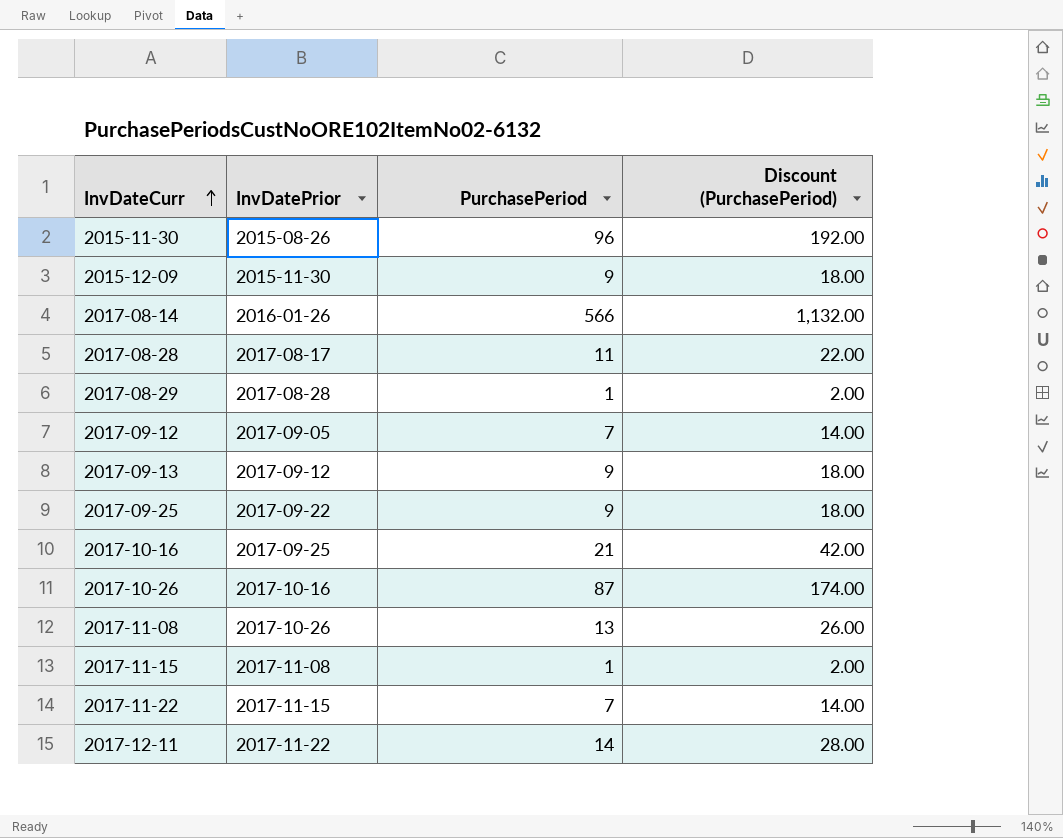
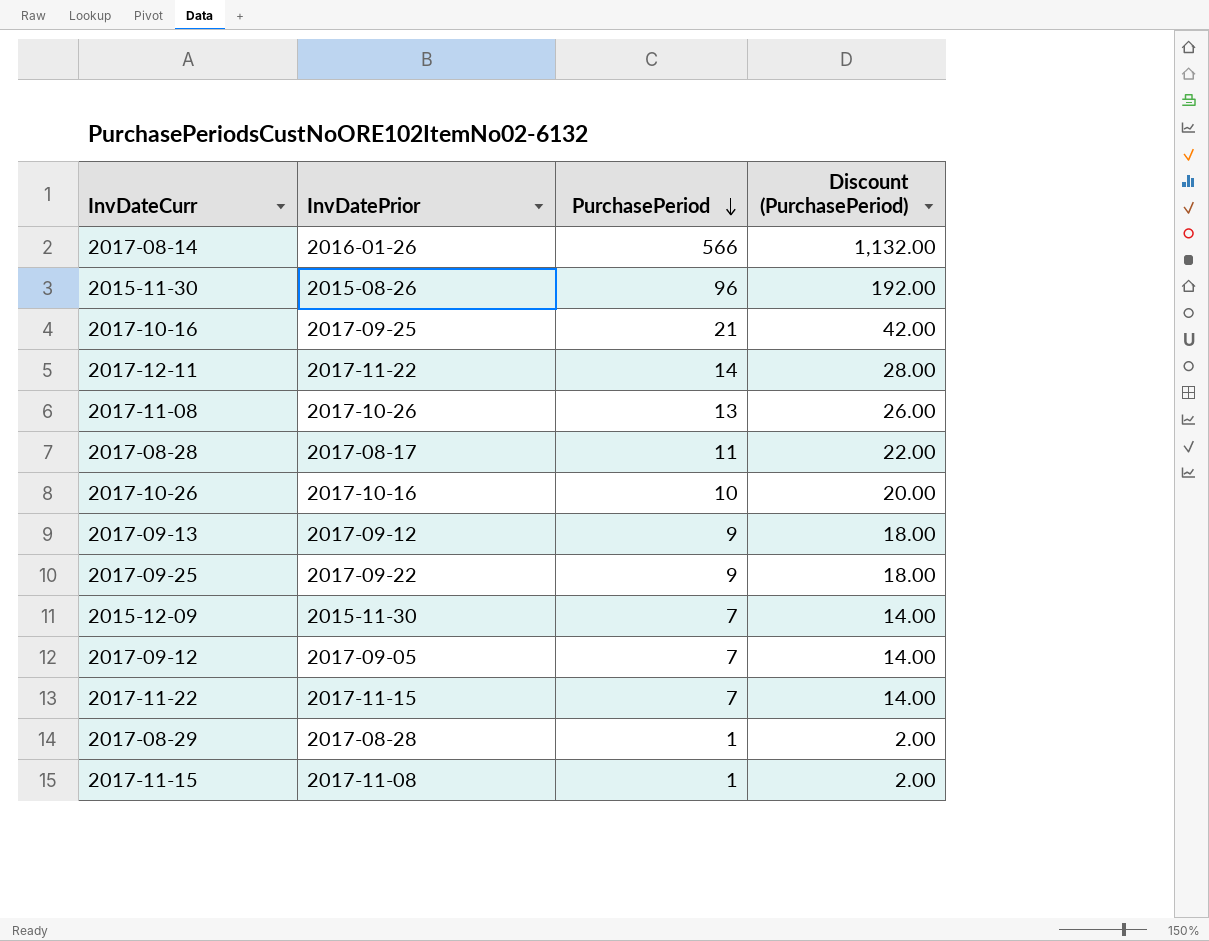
row order: InvDateCurr ascending -> PurchasePeriod descending
2017-10-26 | PurchasePeriod: 87 -> 10
2017-10-26 | Discount (PurchasePeriod): 174.00 -> 20.00
2015-12-09 | PurchasePeriod: 9 -> 7
2015-12-09 | Discount (PurchasePeriod): 18.00 -> 14.00

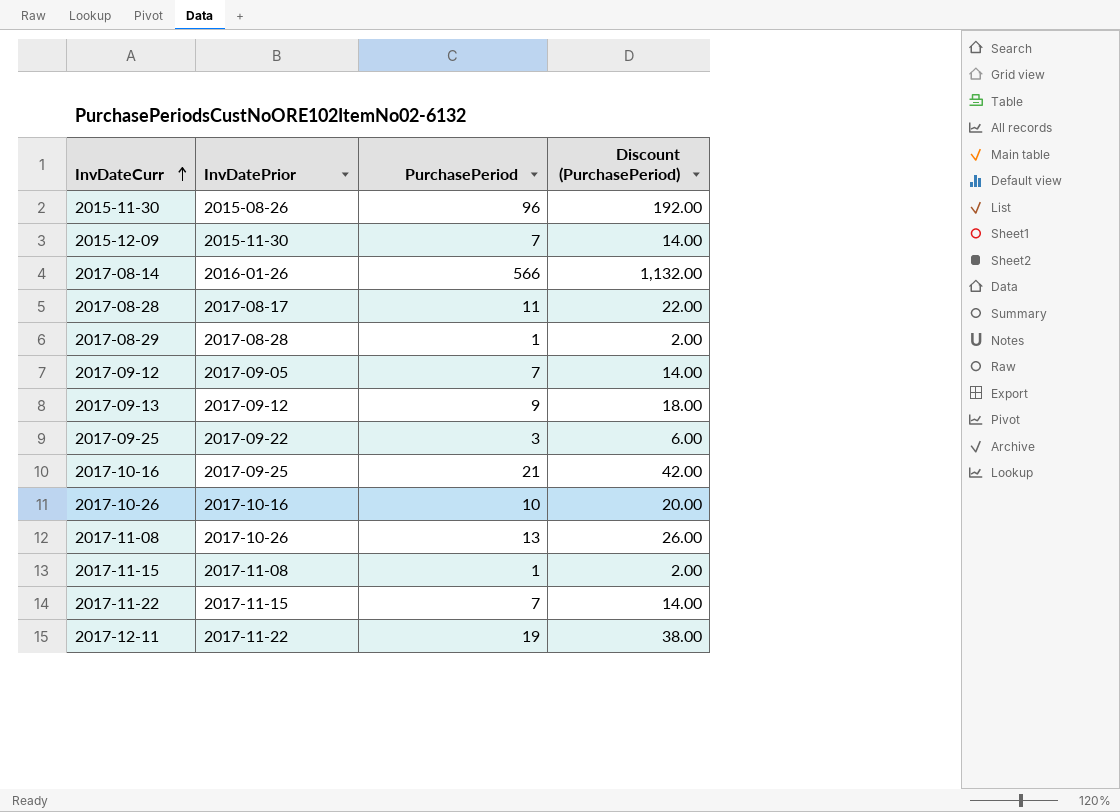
row order: PurchasePeriod descending -> InvDateCurr ascending
2017-09-25 | PurchasePeriod: 9 -> 3
2017-09-25 | Discount (PurchasePeriod): 18.00 -> 6.00
2017-12-11 | PurchasePeriod: 14 -> 19
2017-12-11 | Discount (PurchasePeriod): 28.00 -> 38.00

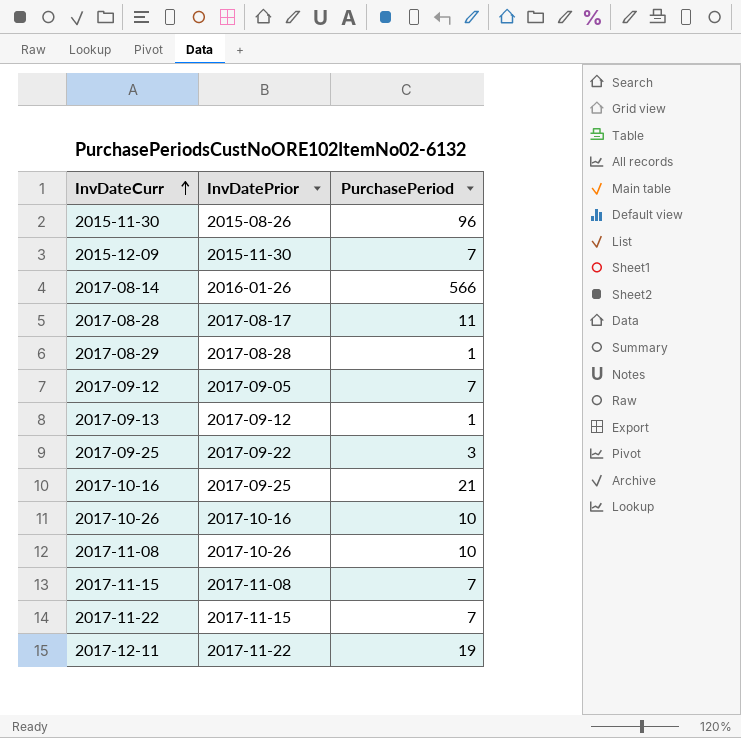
column Discount (PurchasePeriod) | formula: [PurchasePeriod] * 2 -> none
2017-09-13 | PurchasePeriod: 9 -> 1
2017-11-08 | PurchasePeriod: 13 -> 10
2017-11-15 | PurchasePeriod: 1 -> 7

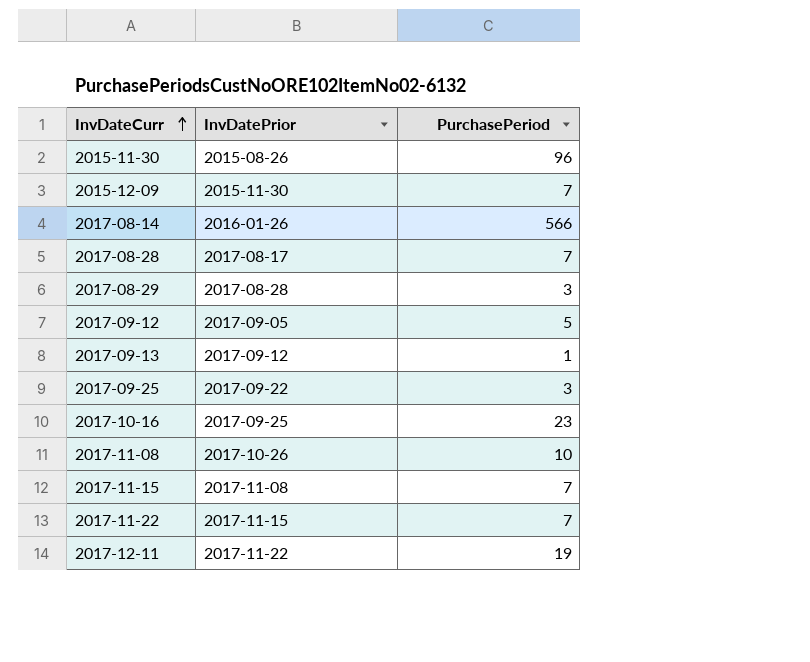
row 2017-10-26: 2017-10-16 | 10 -> none
2017-08-28 | PurchasePeriod: 11 -> 7
2017-08-29 | PurchasePeriod: 1 -> 3
2017-09-12 | PurchasePeriod: 7 -> 5
2017-10-16 | PurchasePeriod: 21 -> 23

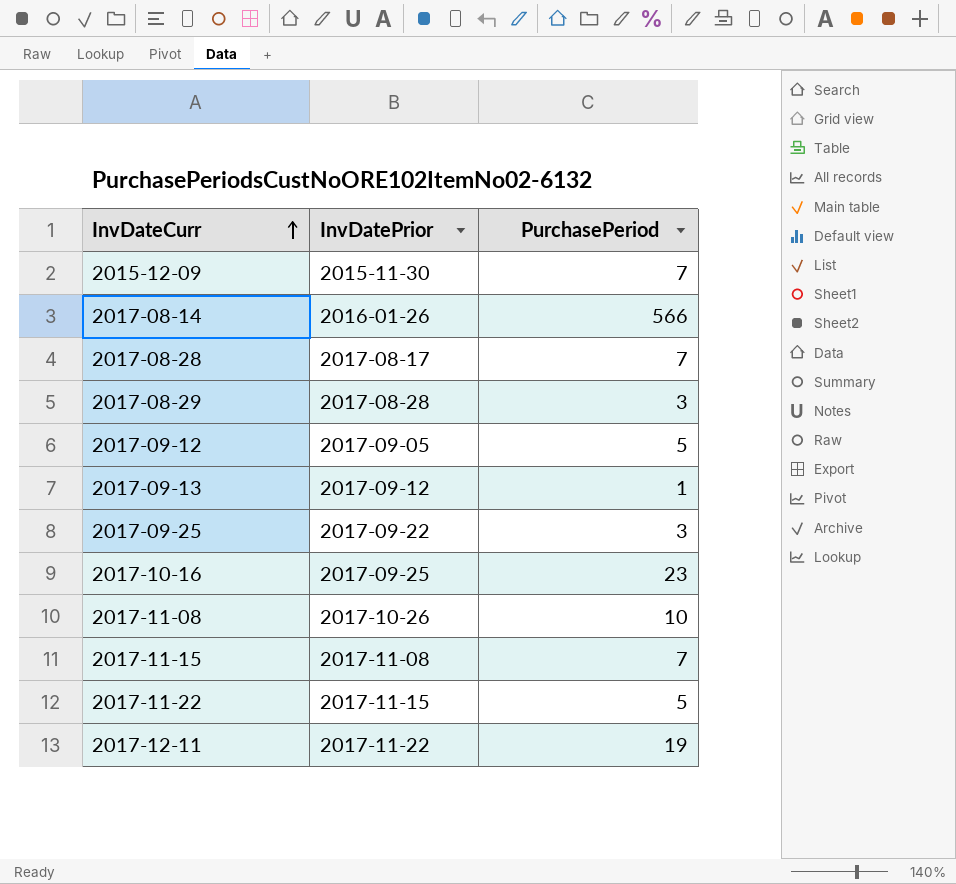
row 2015-11-30: 2015-08-26 | 96 -> none
2017-11-22 | PurchasePeriod: 7 -> 5

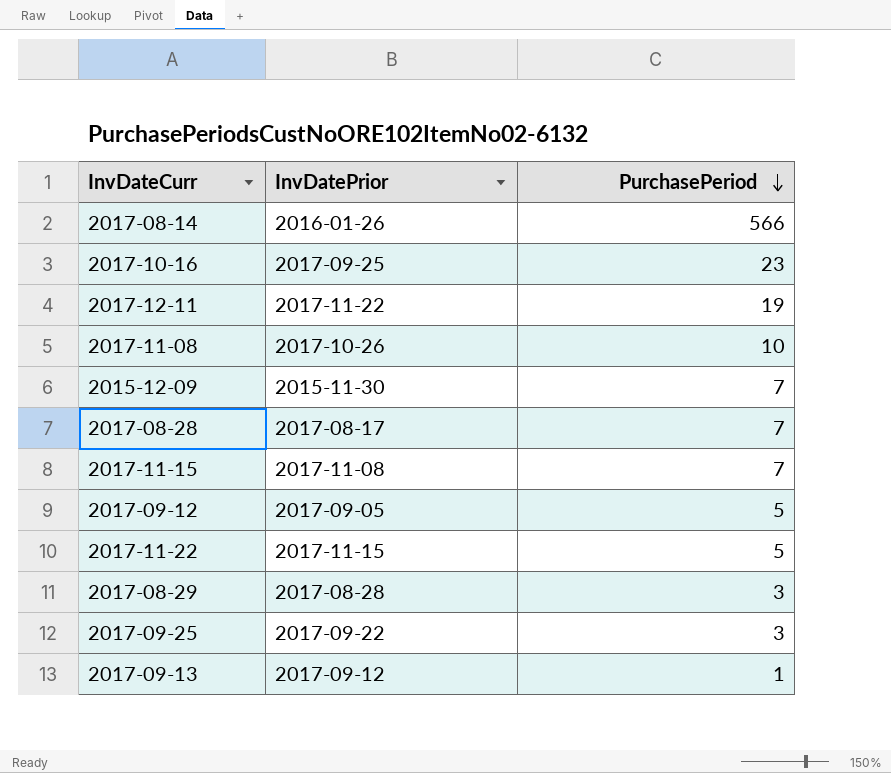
row order: InvDateCurr ascending -> PurchasePeriod descending

